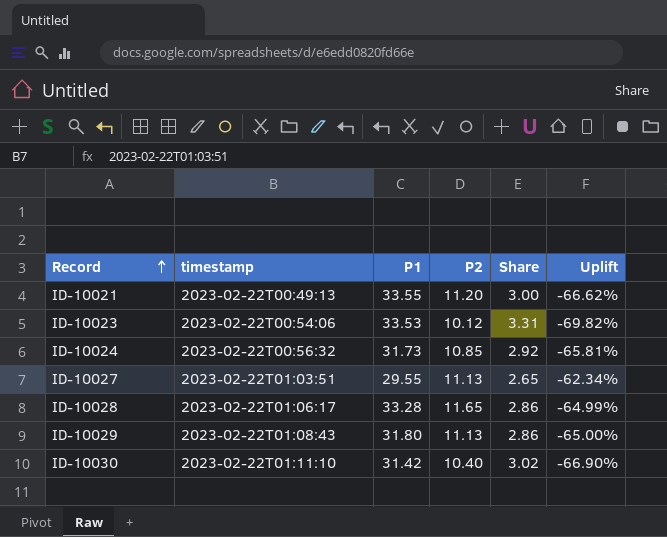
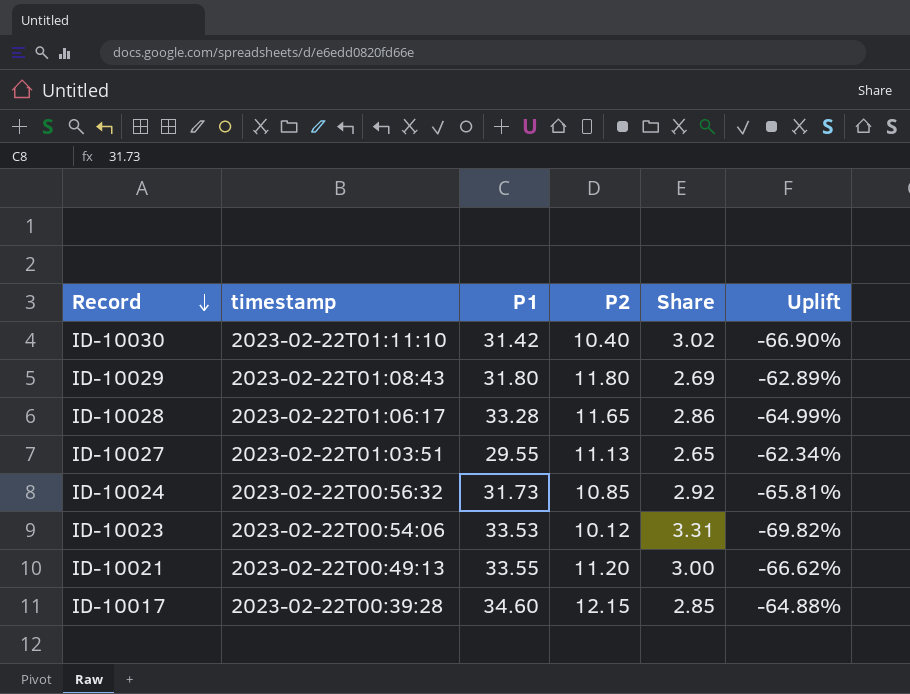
row order: Record ascending -> Record descending
ID-10029 | P2: 11.13 -> 11.80
ID-10029 | Share: 2.86 -> 2.69
ID-10029 | Uplift: -65.00% -> -62.89%
row ID-10017: none -> 2023-02-22T00:39:28 | 34.60 | 12.15 | 2.85 | -64.88%

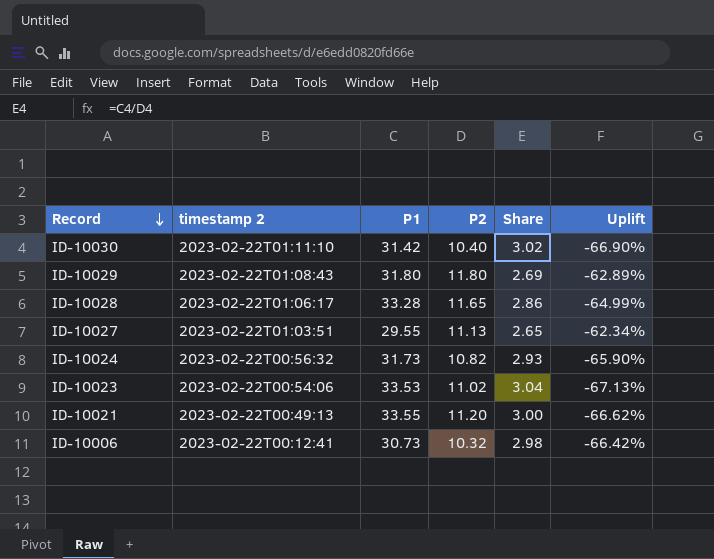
column name: timestamp -> timestamp 2
row ID-10017: 2023-02-22T00:39:28 | 34.60 | 12.15 | 2.85 | -64.88% -> none
ID-10024 | P2: 10.85 -> 10.82
ID-10024 | Share: 2.92 -> 2.93
ID-10024 | Uplift: -65.81% -> -65.90%
ID-10023 | P2: 10.12 -> 11.02
ID-10023 | Share: 3.31 -> 3.04
ID-10023 | Uplift: -69.82% -> -67.13%
row ID-10006: none -> 2023-02-22T00:12:41 | 30.73 | 10.32 | 2.98 | -66.42%

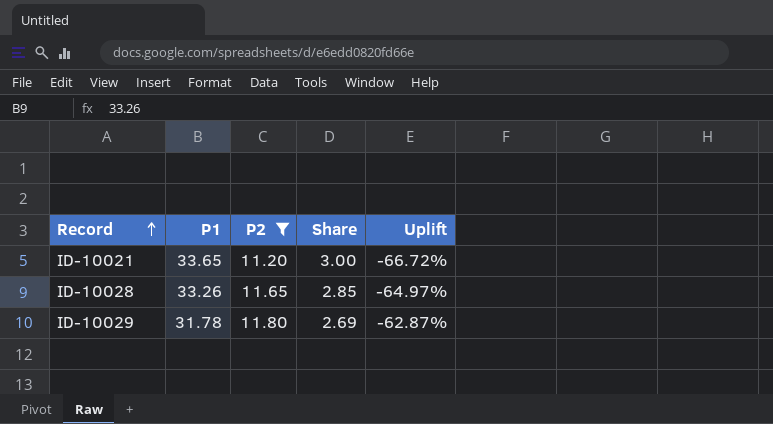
filter: none -> P2 >= 11.20
row order: Record descending -> Record ascending
column timestamp 2 | position: 2 -> none
ID-10021 | P1: 33.55 -> 33.65
ID-10021 | Uplift: -66.62% -> -66.72%
ID-10028 | P1: 33.28 -> 33.26
ID-10028 | Share: 2.86 -> 2.85
ID-10028 | Uplift: -64.99% -> -64.97%
ID-10029 | P1: 31.80 -> 31.78
ID-10029 | Uplift: -62.89% -> -62.87%

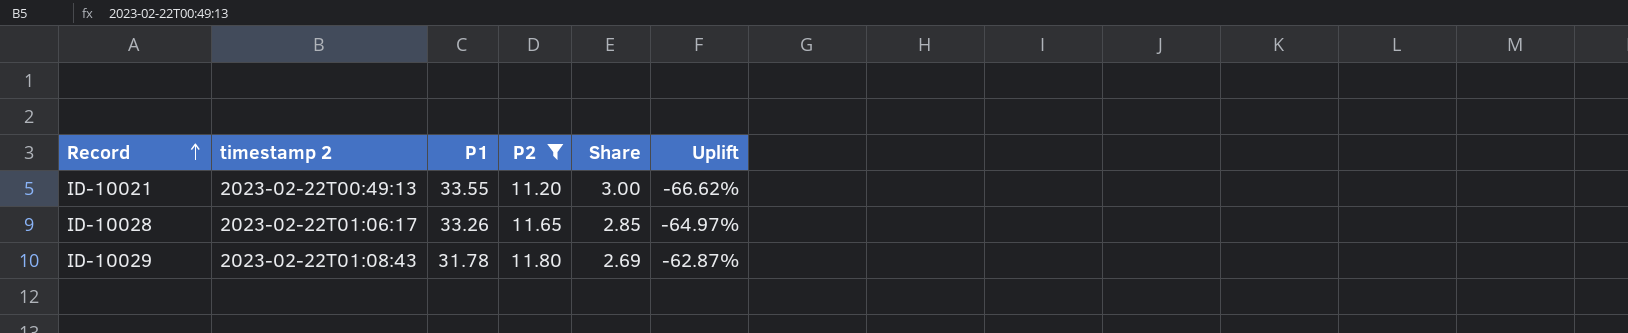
column timestamp 2 | position: none -> 2
ID-10021 | P1: 33.65 -> 33.55
ID-10021 | Uplift: -66.72% -> -66.62%

